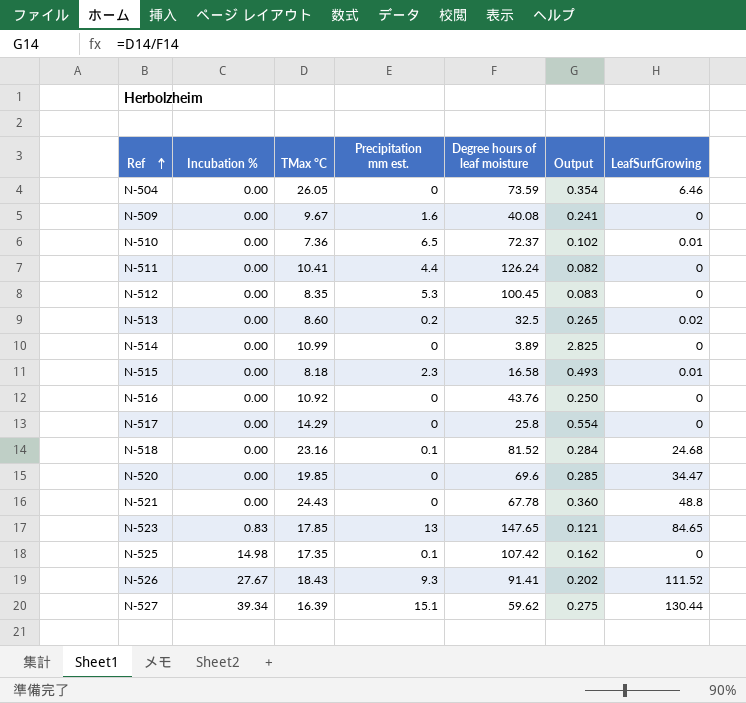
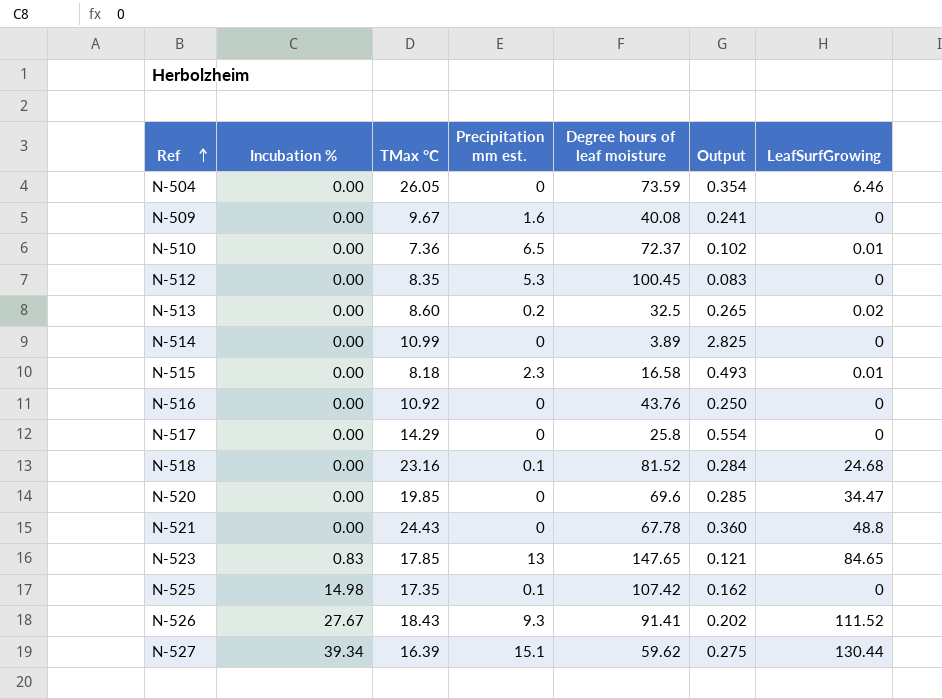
row N-511: 0.00 | 10.41 | 4.4 | 126.24 | 0.082 | 0 -> none

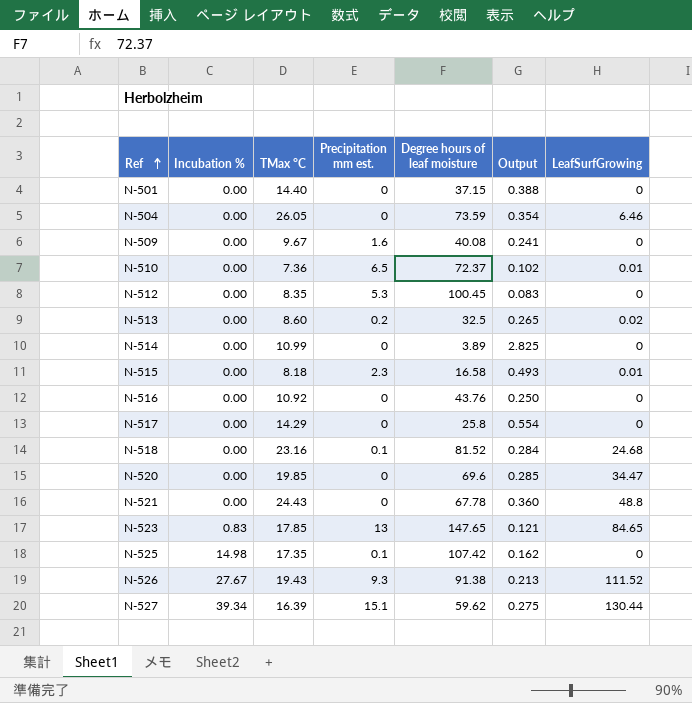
row N-501: none -> 0.00 | 14.40 | 0 | 37.15 | 0.388 | 0
N-526 | TMax °C: 18.43 -> 19.43
N-526 | Degree hours of leaf moisture: 91.41 -> 91.38
N-526 | Output: 0.202 -> 0.213

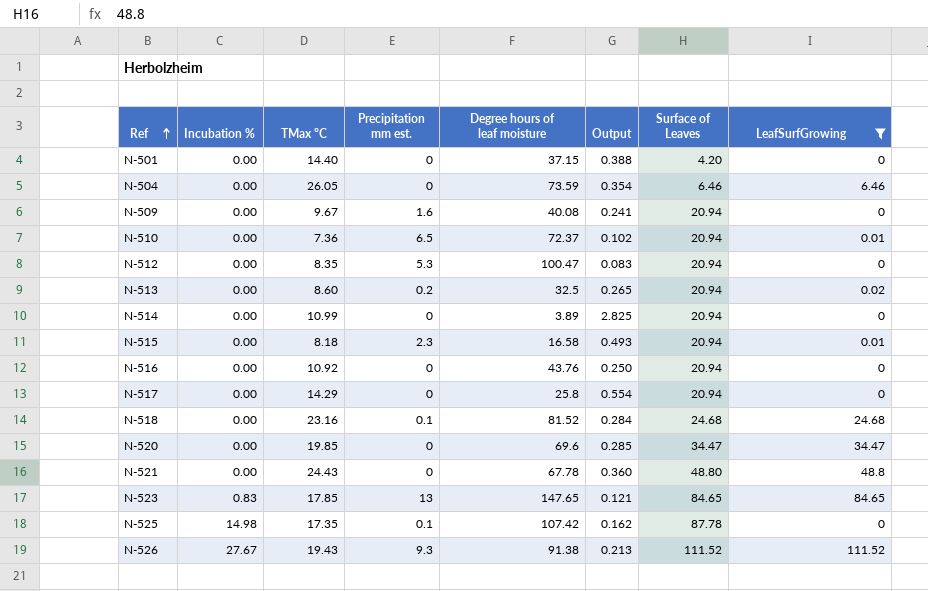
filter: none -> LeafSurfGrowing != 130.44
column Surface of Leaves | position: none -> 7
N-512 | Degree hours of leaf moisture: 100.45 -> 100.47

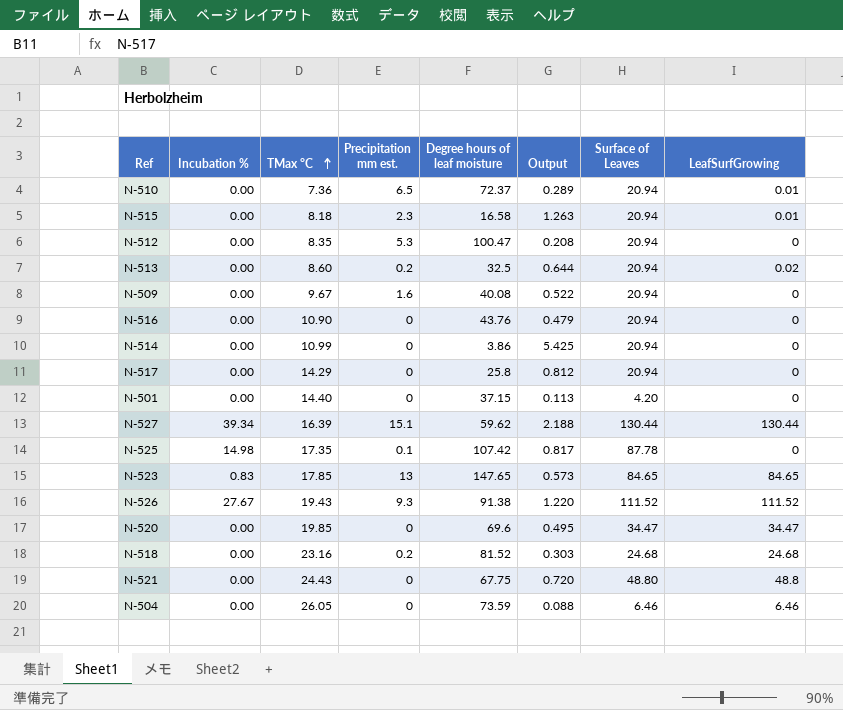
filter: LeafSurfGrowing != 130.44 -> none
row order: Ref ascending -> TMax °C ascending
column Output | formula: [TMax °C] / [Degree hours of leaf moisture] -> [Surface of Leaves] / [Degree hours of leaf moisture]
N-516 | TMax °C: 10.92 -> 10.90
N-514 | Degree hours of leaf moisture: 3.89 -> 3.86
N-518 | Precipitation mm est.: 0.1 -> 0.2
N-521 | Degree hours of leaf moisture: 67.78 -> 67.75

